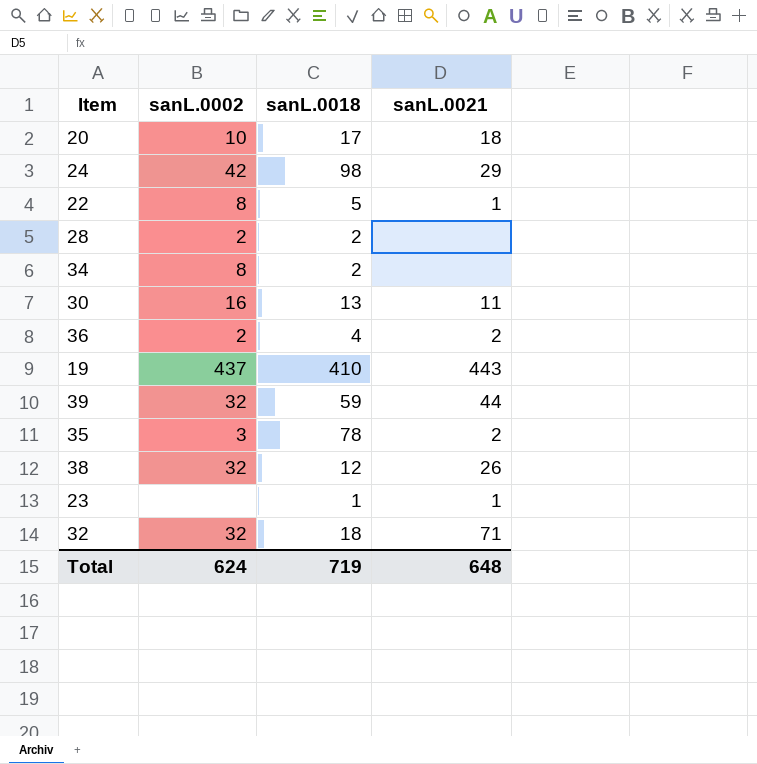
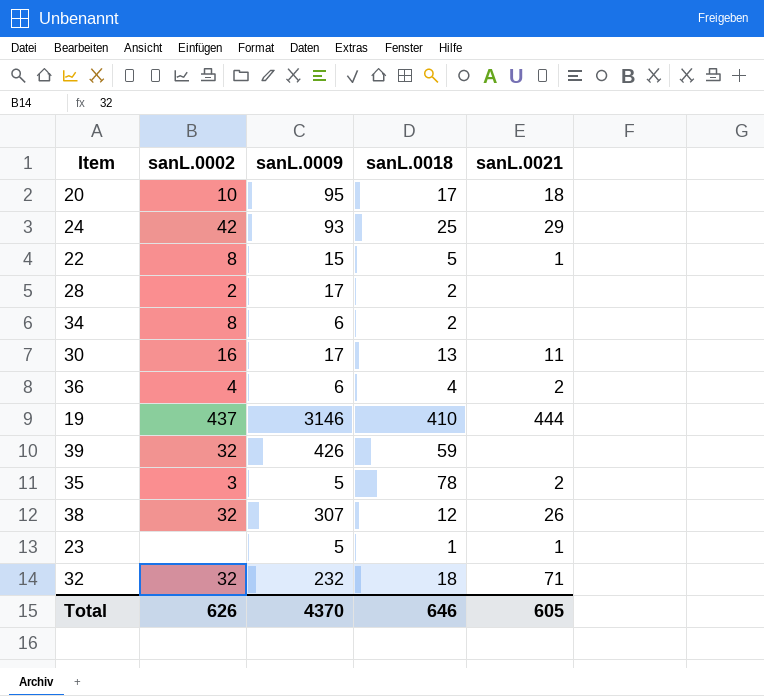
column sanL.0009 | position: none -> 3
24 | sanL.0018: 98 -> 25
36 | sanL.0002: 2 -> 4
19 | sanL.0021: 443 -> 444
39 | sanL.0021: 44 -> none
Total | sanL.0002: 624 -> 626
Total | sanL.0018: 719 -> 646
Total | sanL.0021: 648 -> 605

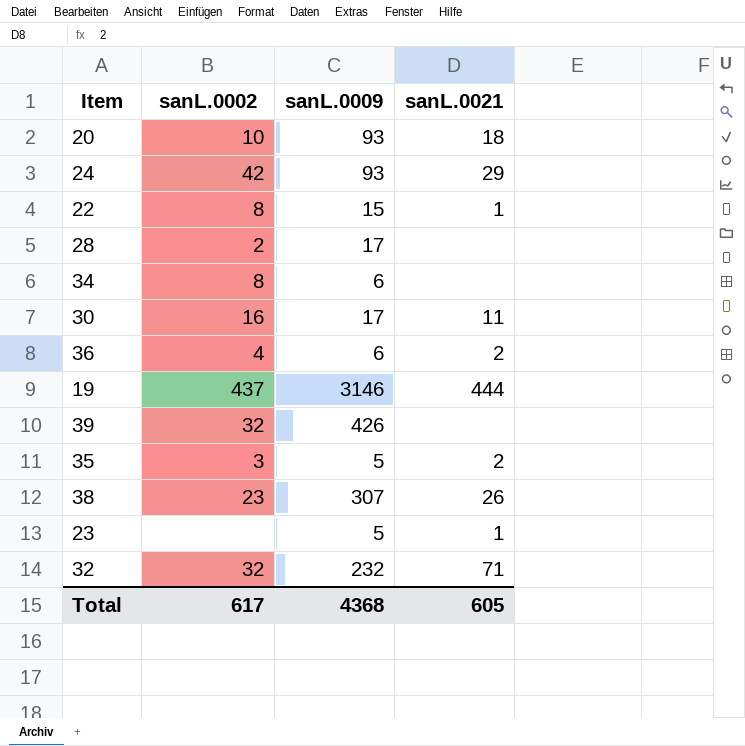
column sanL.0018 | position: 4 -> none
20 | sanL.0009: 95 -> 93
38 | sanL.0002: 32 -> 23
Total | sanL.0002: 626 -> 617
Total | sanL.0009: 4370 -> 4368

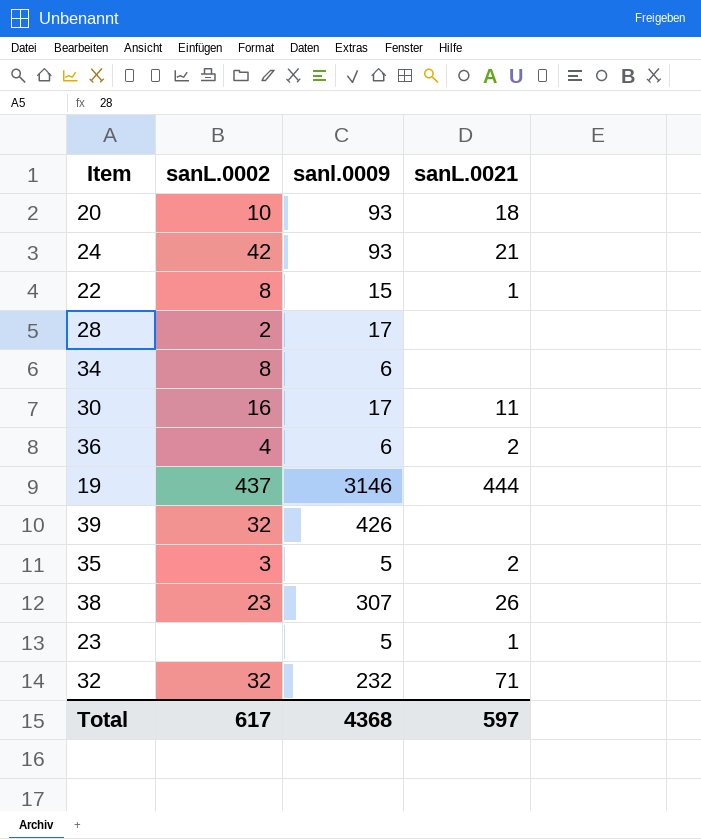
column name: sanL.0009 -> sanl.0009
24 | sanL.0021: 29 -> 21
Total | sanL.0021: 605 -> 597

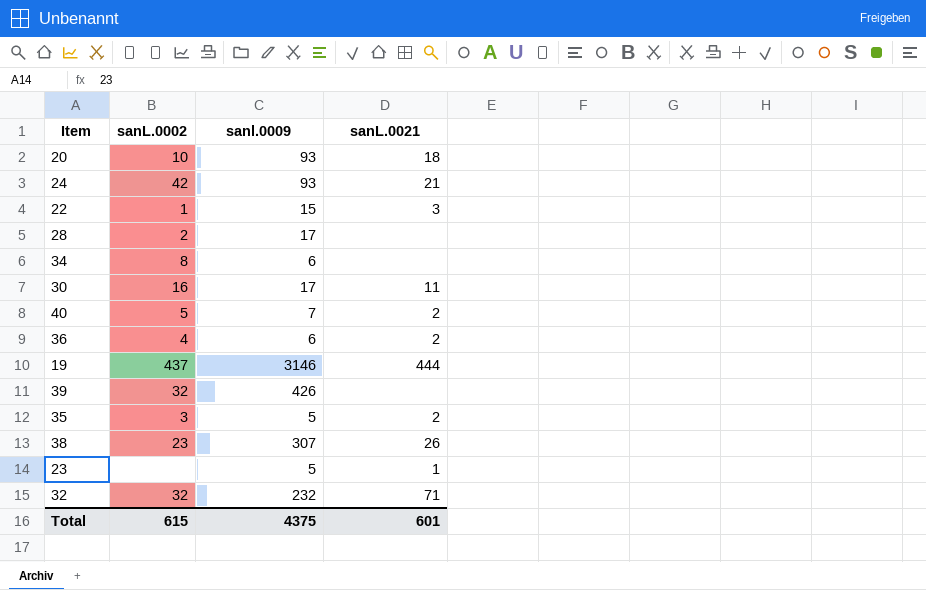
22 | sanL.0002: 8 -> 1
22 | sanL.0021: 1 -> 3
row 40: none -> 5 | 7 | 2
Total | sanL.0002: 617 -> 615
Total | sanl.0009: 4368 -> 4375
Total | sanL.0021: 597 -> 601

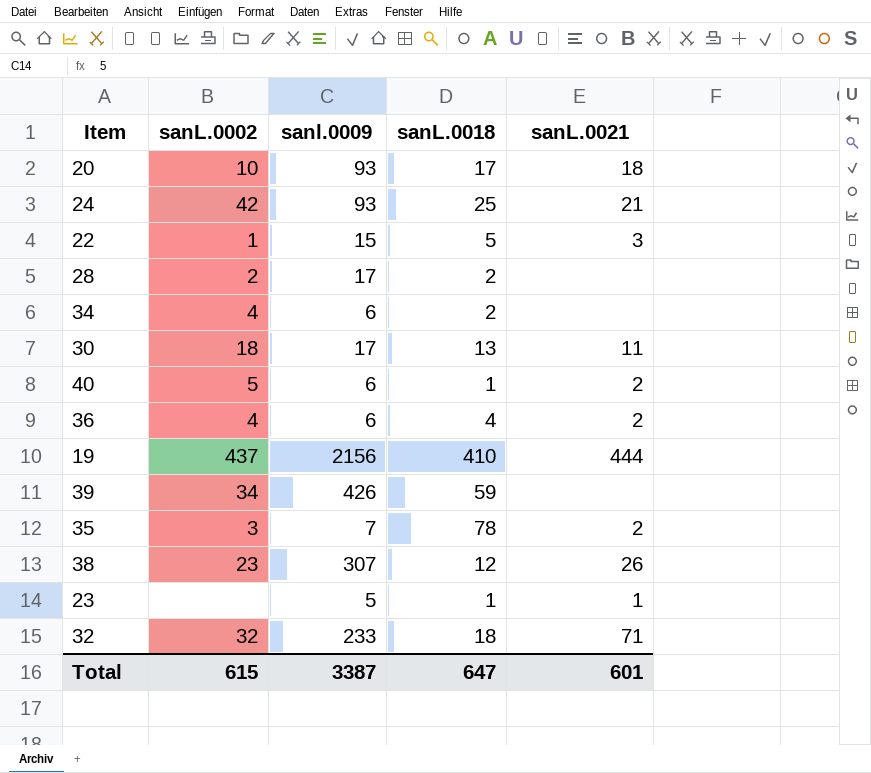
column sanL.0018 | position: none -> 4
34 | sanL.0002: 8 -> 4
30 | sanL.0002: 16 -> 18
40 | sanl.0009: 7 -> 6
19 | sanl.0009: 3146 -> 2156
39 | sanL.0002: 32 -> 34
35 | sanl.0009: 5 -> 7
32 | sanl.0009: 232 -> 233
Total | sanl.0009: 4375 -> 3387

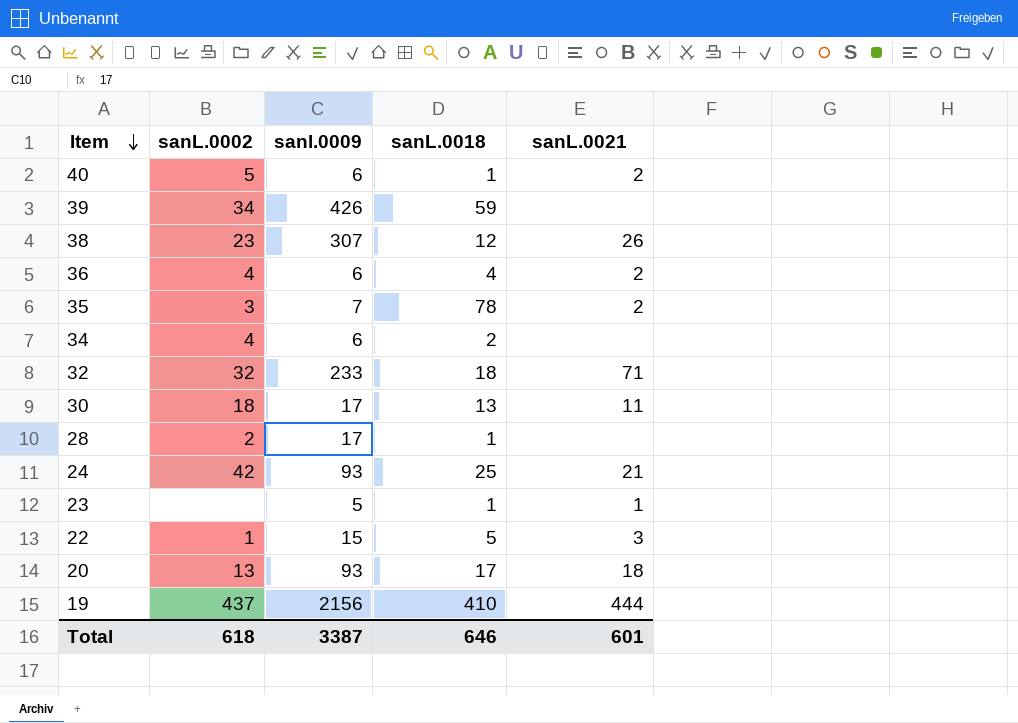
row order: none -> Item descending
28 | sanL.0018: 2 -> 1
20 | sanL.0002: 10 -> 13
Total | sanL.0002: 615 -> 618
Total | sanL.0018: 647 -> 646

